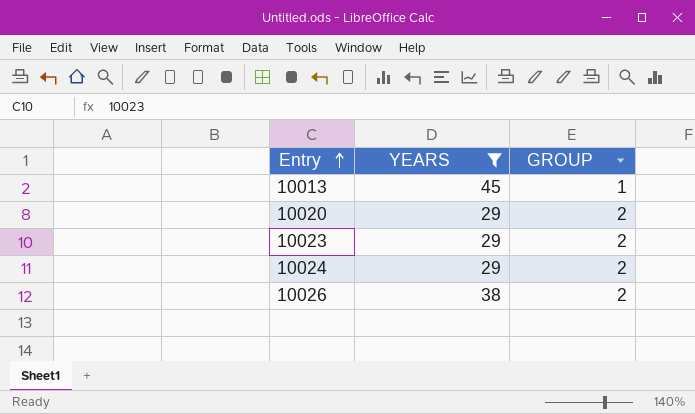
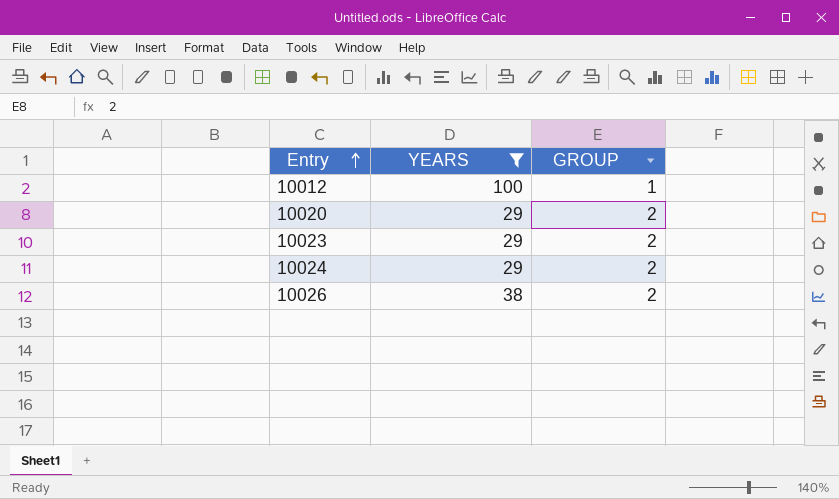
row 10013: 45 | 1 -> none
row 10012: none -> 100 | 1

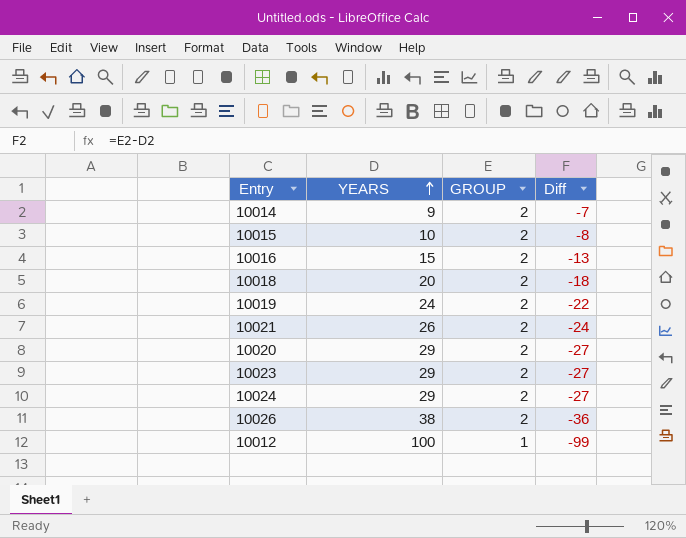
filter: YEARS >= 29 -> none
row order: Entry ascending -> YEARS ascending
column Diff | formula: none -> [GROUP] - [YEARS]

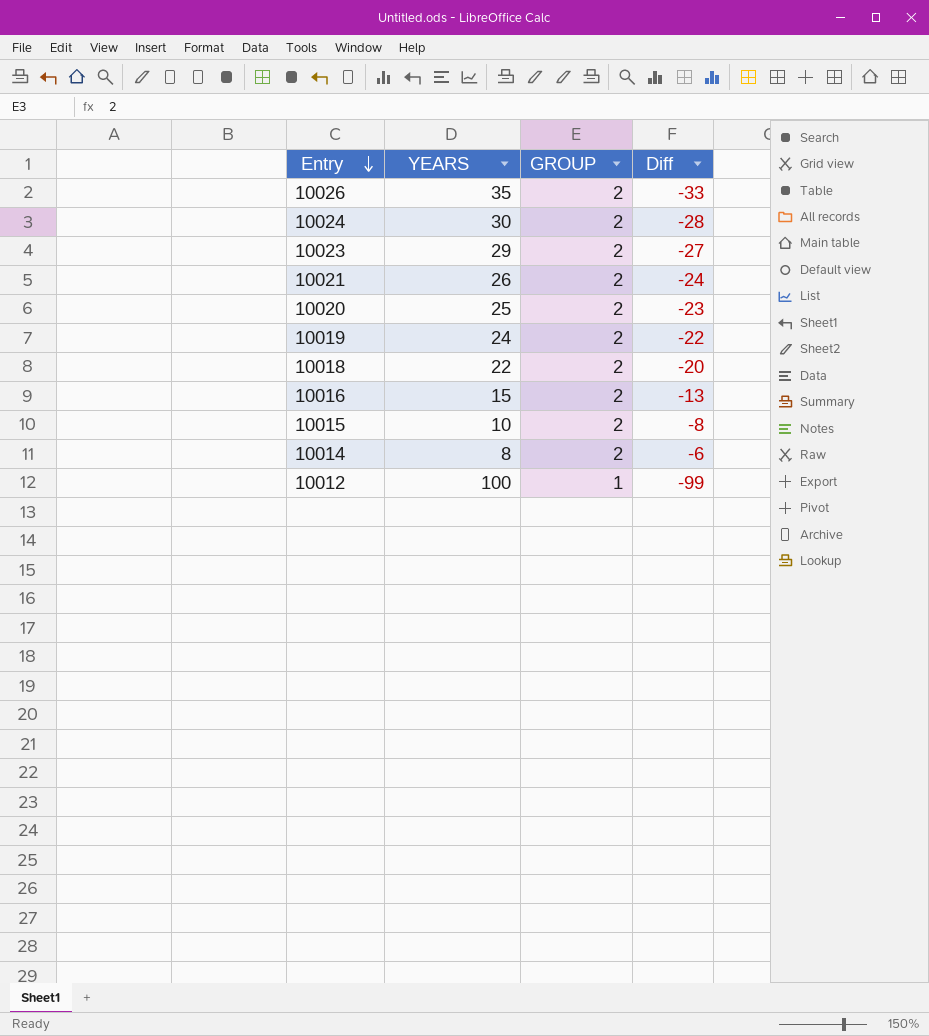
row order: YEARS ascending -> Entry descending
10026 | YEARS: 38 -> 35
10026 | Diff: -36 -> -33
10024 | YEARS: 29 -> 30
10024 | Diff: -27 -> -28
10020 | YEARS: 29 -> 25
10020 | Diff: -27 -> -23
10018 | YEARS: 20 -> 22
10018 | Diff: -18 -> -20
10014 | YEARS: 9 -> 8
10014 | Diff: -7 -> -6

